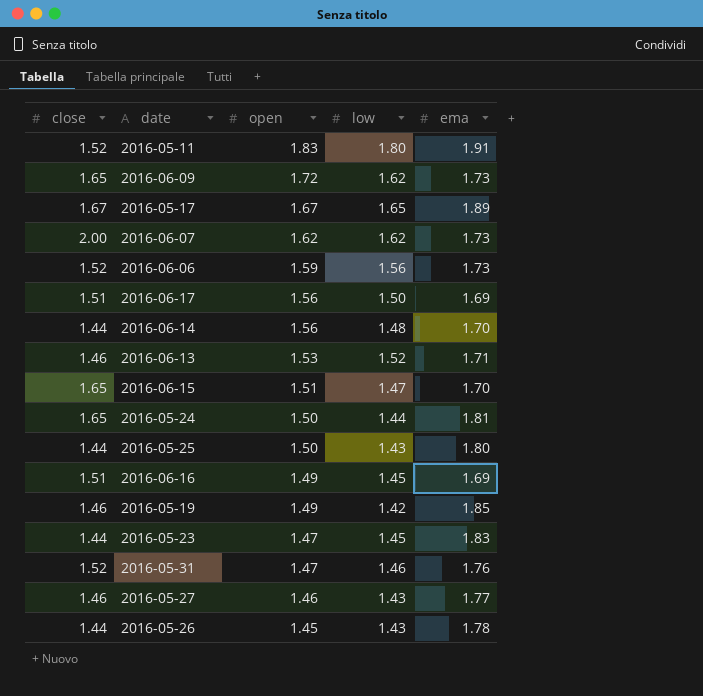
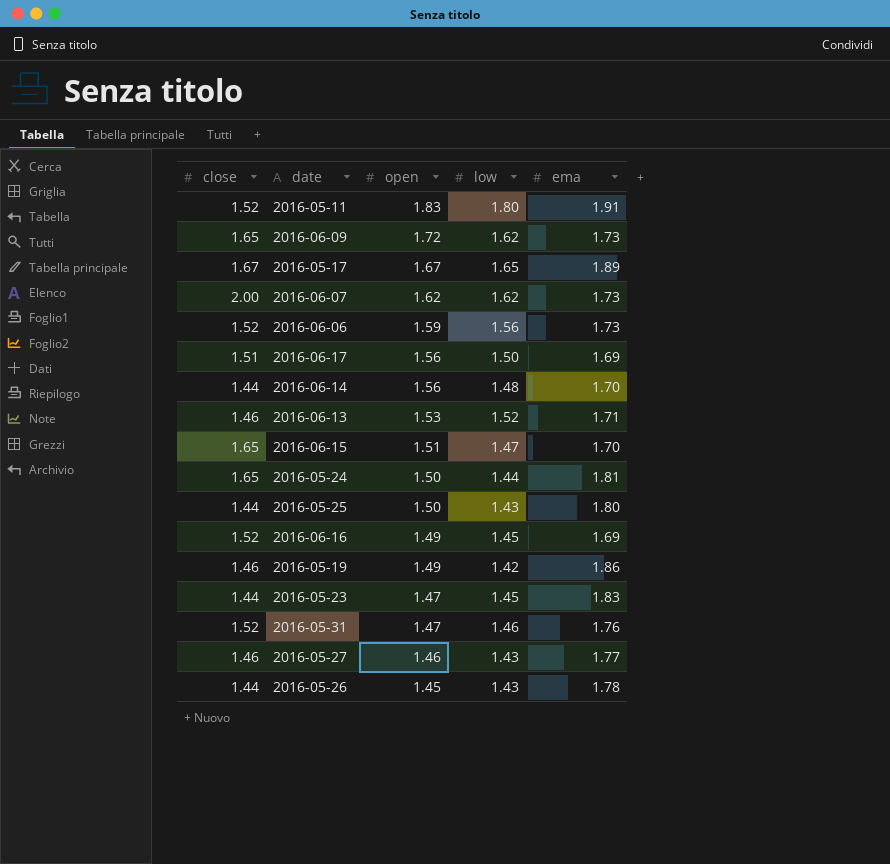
2016-06-16 | close: 1.51 -> 1.52
2016-05-19 | ema: 1.85 -> 1.86

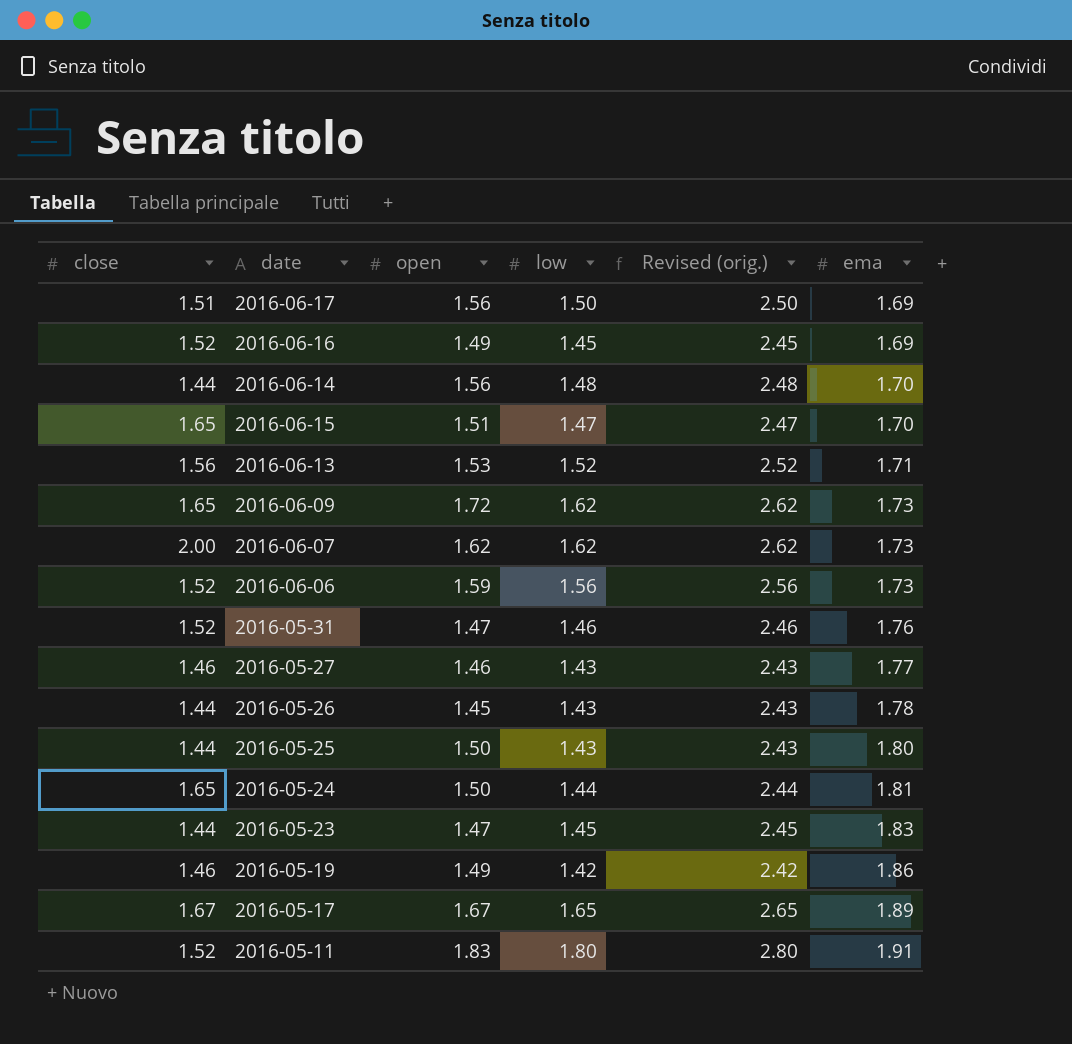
row order: open descending -> ema ascending
column Revised (orig.) | formula: none -> [low] + 1
2016-06-13 | close: 1.46 -> 1.56

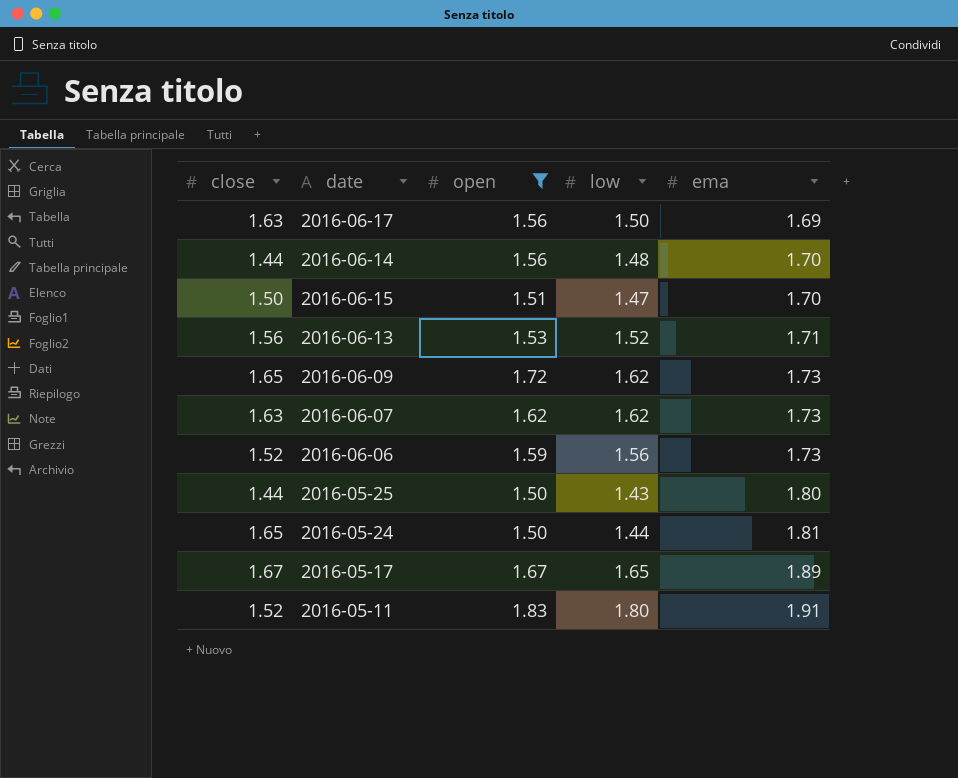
filter: none -> open >= 1.50
column Revised (orig.) | formula: [low] + 1 -> none
2016-06-17 | close: 1.51 -> 1.63
2016-06-15 | close: 1.65 -> 1.50
2016-06-07 | close: 2.00 -> 1.63

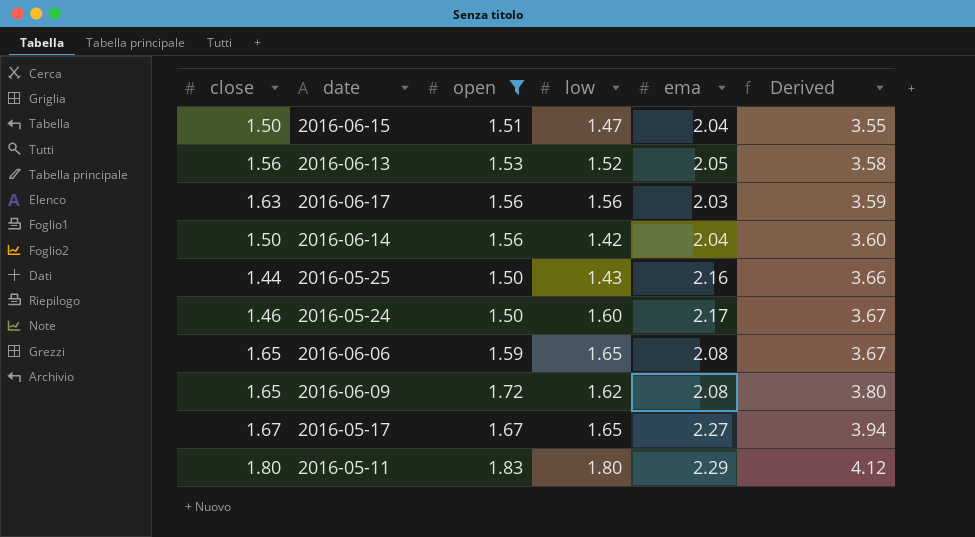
row order: ema ascending -> Derived ascending
column Derived | formula: none -> [open] + [ema]
row 2016-06-07: 1.63 | 1.62 | 1.62 | 1.73 -> none
2016-06-15 | ema: 1.70 -> 2.04
2016-06-13 | ema: 1.71 -> 2.05
2016-06-17 | low: 1.50 -> 1.56
2016-06-17 | ema: 1.69 -> 2.03
2016-06-14 | close: 1.44 -> 1.50
2016-06-14 | low: 1.48 -> 1.42
2016-06-14 | ema: 1.70 -> 2.04
2016-05-25 | ema: 1.80 -> 2.16
2016-05-24 | close: 1.65 -> 1.46
2016-05-24 | low: 1.44 -> 1.60
2016-05-24 | ema: 1.81 -> 2.17
2016-06-06 | close: 1.52 -> 1.65
2016-06-06 | low: 1.56 -> 1.65
2016-06-06 | ema: 1.73 -> 2.08
2016-06-09 | ema: 1.73 -> 2.08
2016-05-17 | ema: 1.89 -> 2.27
2016-05-11 | close: 1.52 -> 1.80
2016-05-11 | ema: 1.91 -> 2.29

